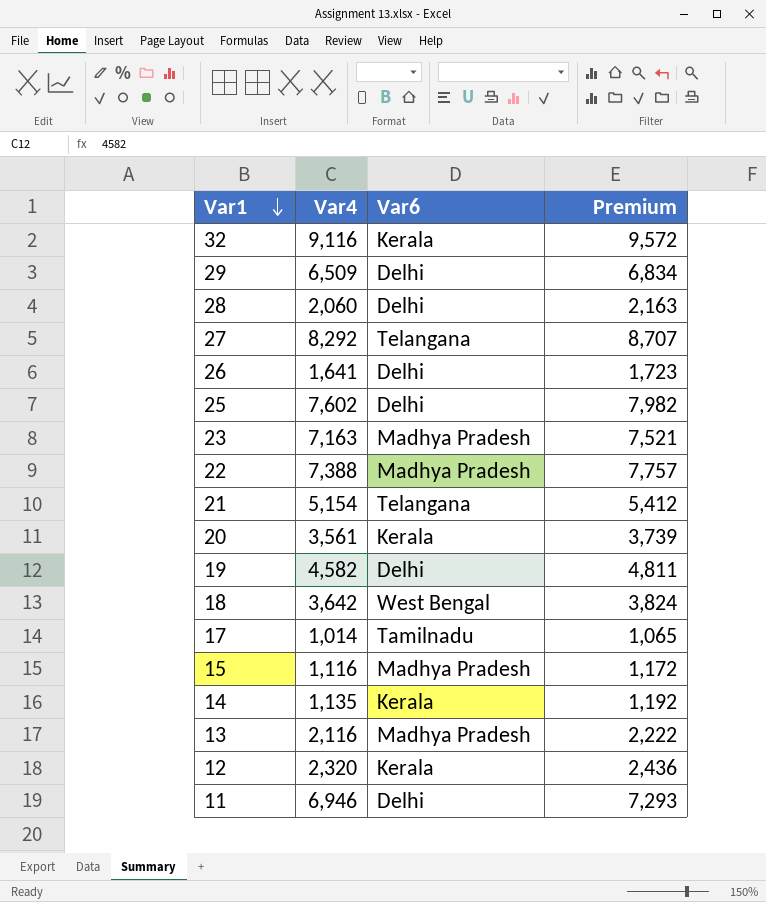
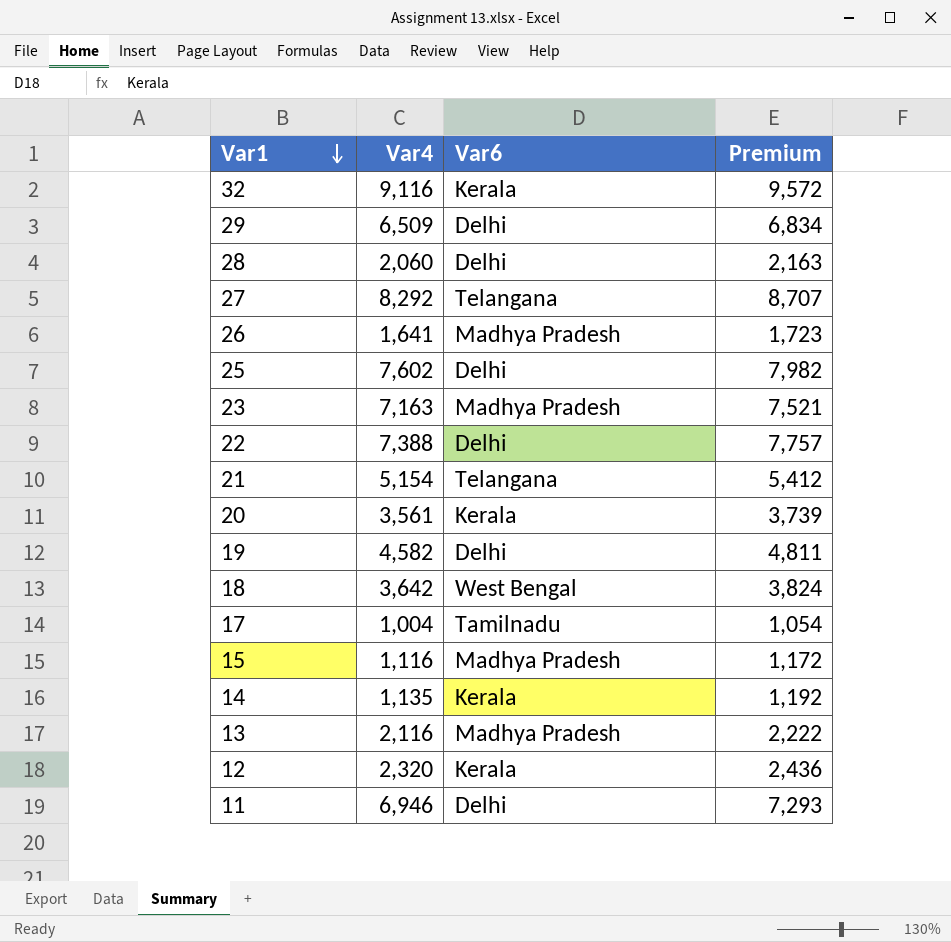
26 | Var6: Delhi -> Madhya Pradesh
22 | Var6: Madhya Pradesh -> Delhi
17 | Var4: 1,014 -> 1,004
17 | Premium: 1,065 -> 1,054

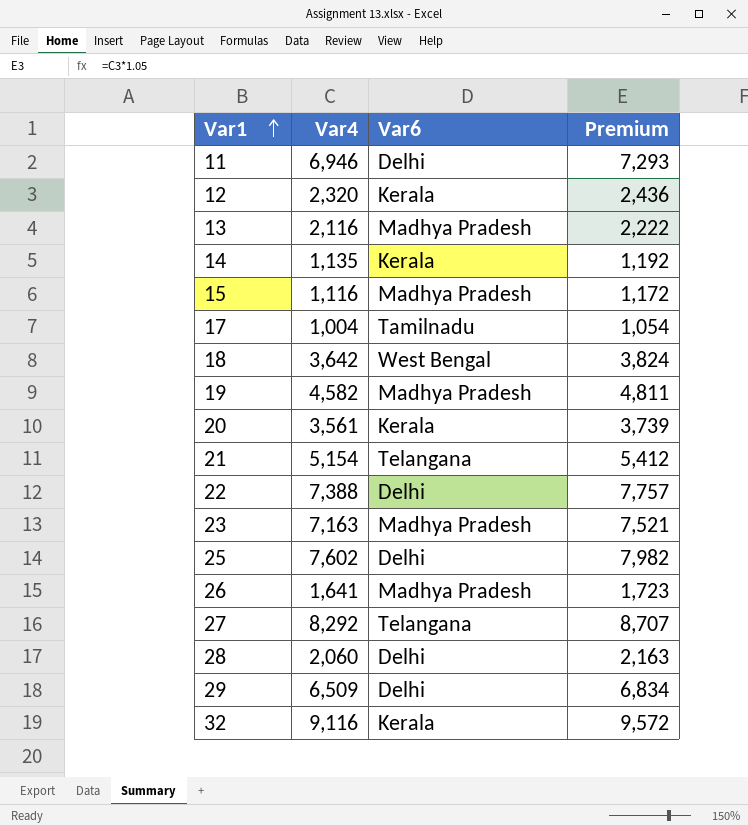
row order: Var1 descending -> Var1 ascending
19 | Var6: Delhi -> Madhya Pradesh

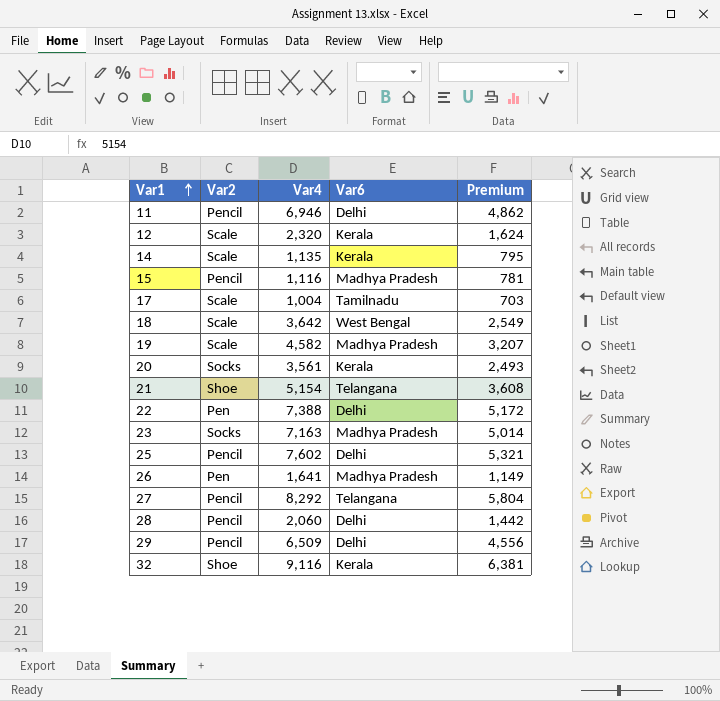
column Var2 | position: none -> 2
column Premium | formula: [Var4] * 1.05 -> [Var4] * 0.7
row 13: 2,116 | Madhya Pradesh | 2,222 -> none

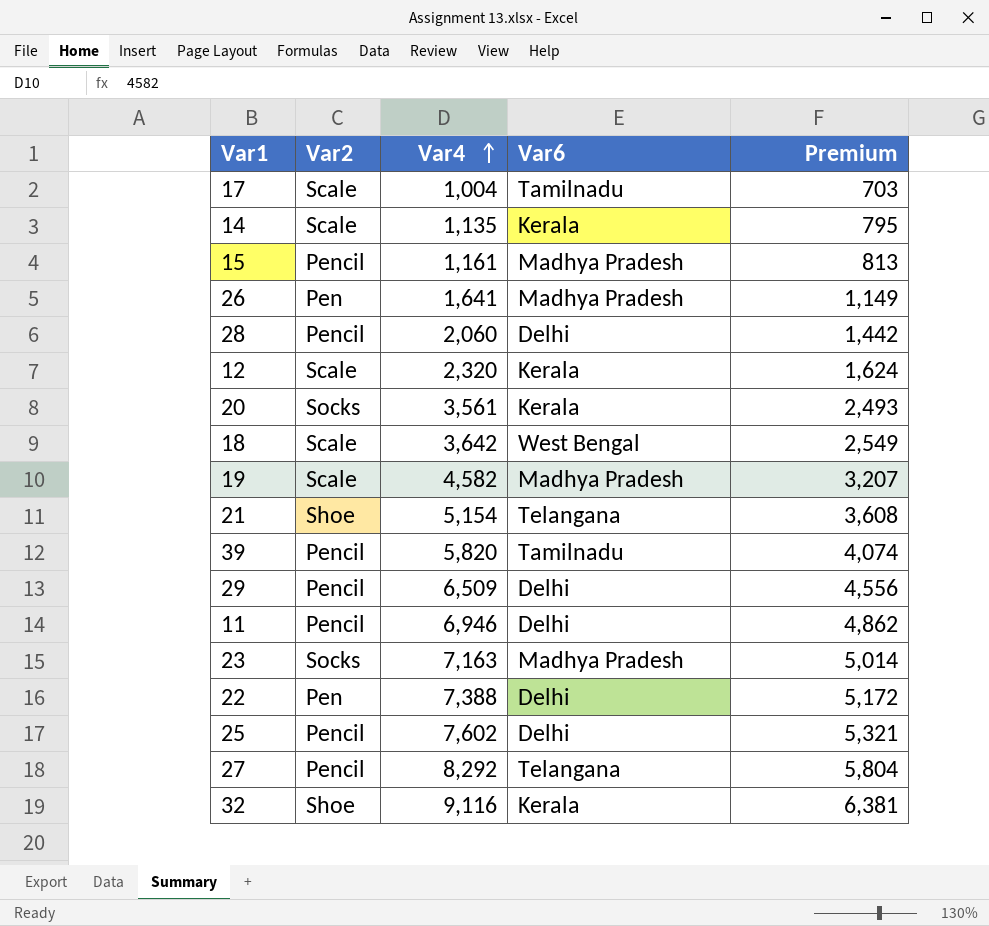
row order: Var1 ascending -> Var4 ascending
15 | Var4: 1,116 -> 1,161
15 | Premium: 781 -> 813
row 39: none -> Pencil | 5,820 | Tamilnadu | 4,074

